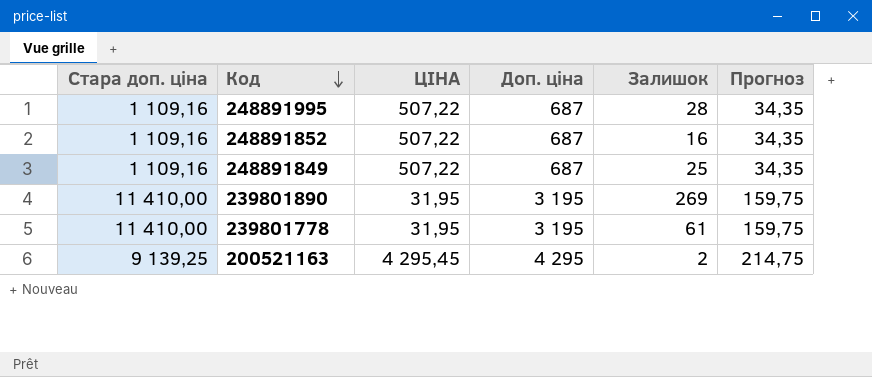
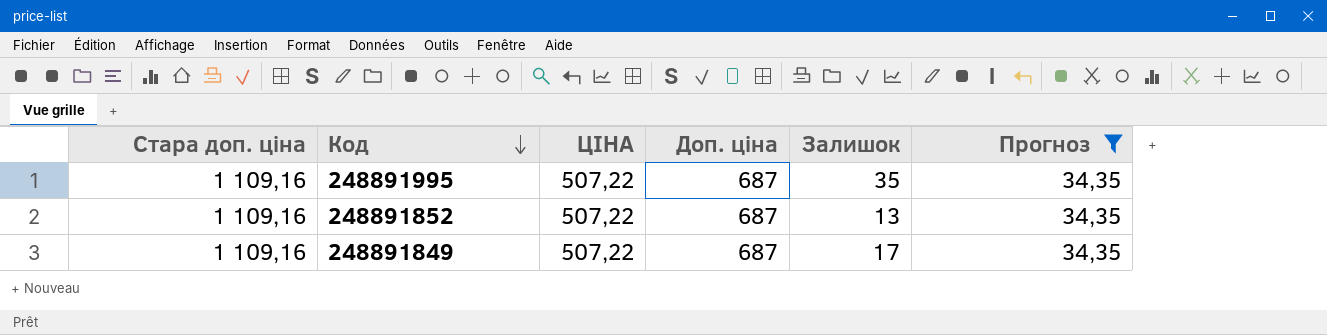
filter: none -> Прогноз = 34,35
248891995 | Залишок: 28 -> 35
248891852 | Залишок: 16 -> 13
248891849 | Залишок: 25 -> 17

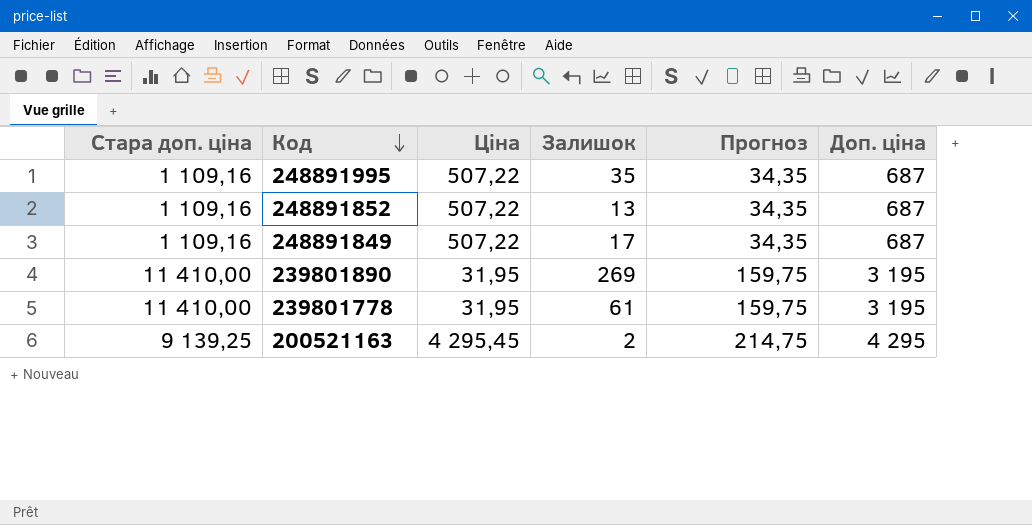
filter: Прогноз = 34,35 -> none
column name: ЦІНА -> Ціна
column Доп. ціна | position: 4 -> 6

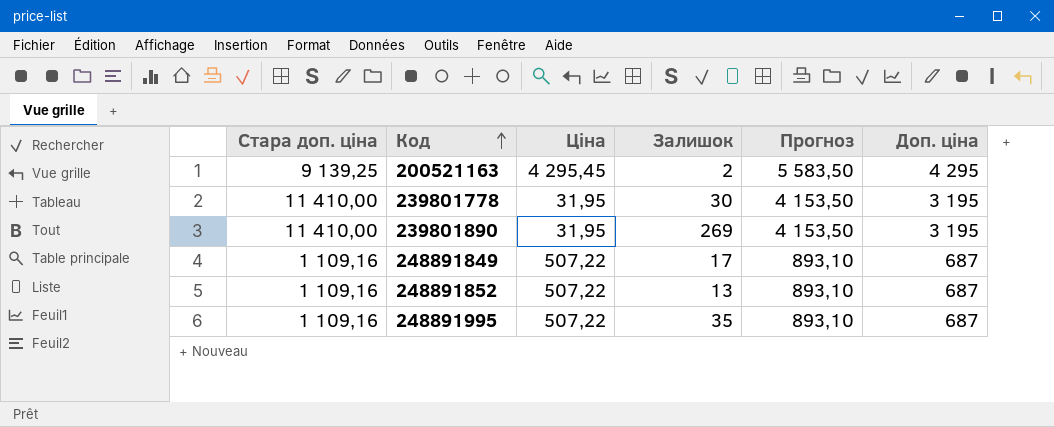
row order: Код descending -> Код ascending
column Прогноз | formula: [Доп. ціна] * 0,05 -> [Доп. ціна] * 1,3
239801778 | Залишок: 61 -> 30

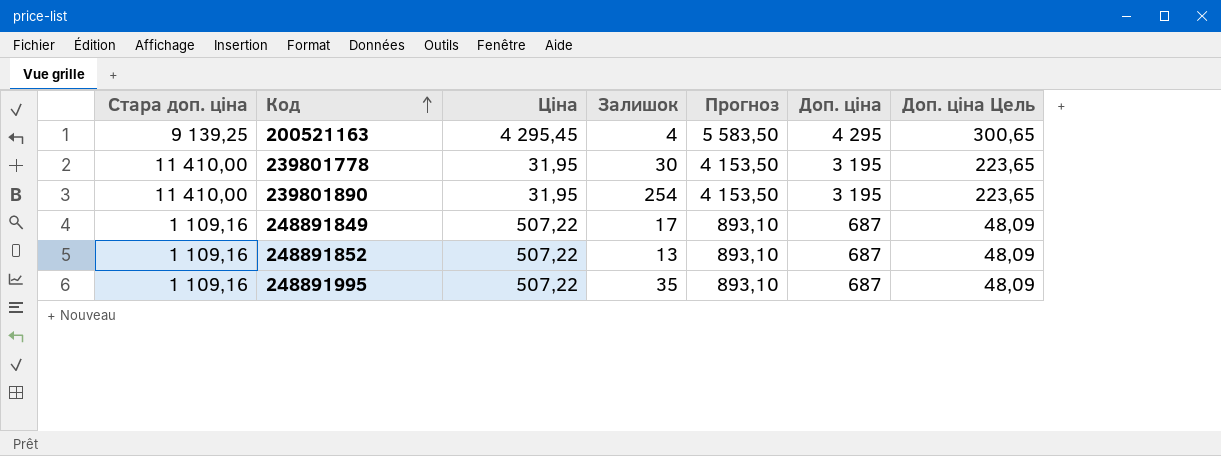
column Доп. ціна Цель | formula: none -> [Доп. ціна] * 0,07
200521163 | Залишок: 2 -> 4
239801890 | Залишок: 269 -> 254

